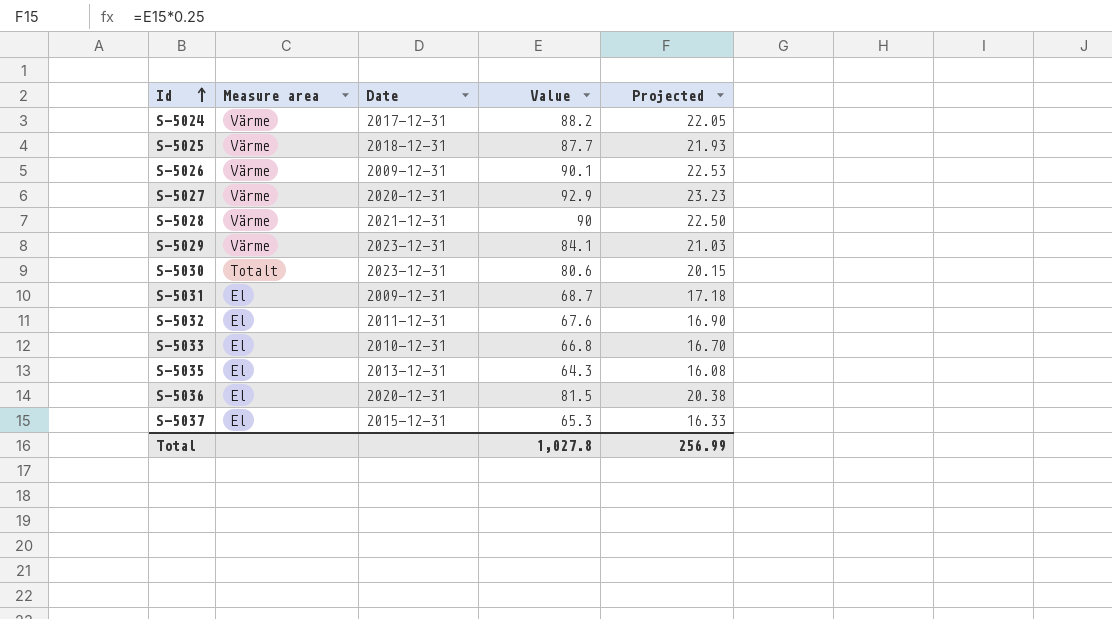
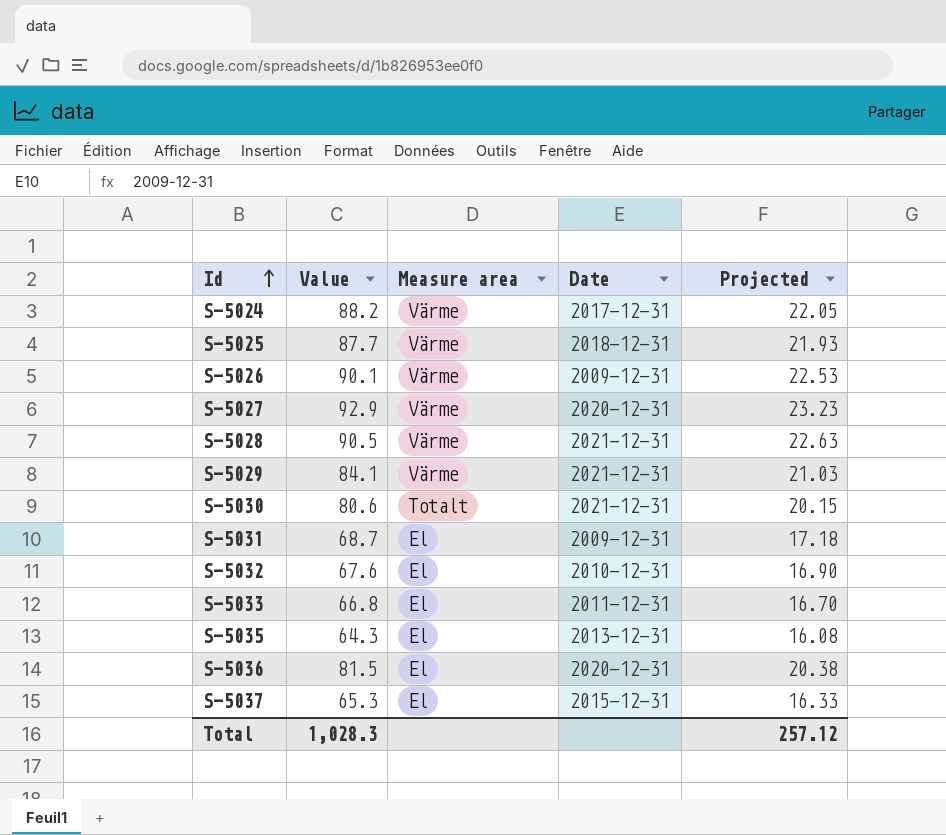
column Value | position: 4 -> 2
S-5028 | Value: 90 -> 90.5
S-5028 | Projected: 22.50 -> 22.63
S-5029 | Date: 2023-12-31 -> 2021-12-31
S-5030 | Date: 2023-12-31 -> 2021-12-31
S-5032 | Date: 2011-12-31 -> 2010-12-31
S-5033 | Date: 2010-12-31 -> 2011-12-31
Total | Value: 1,027.8 -> 1,028.3
Total | Projected: 256.99 -> 257.12

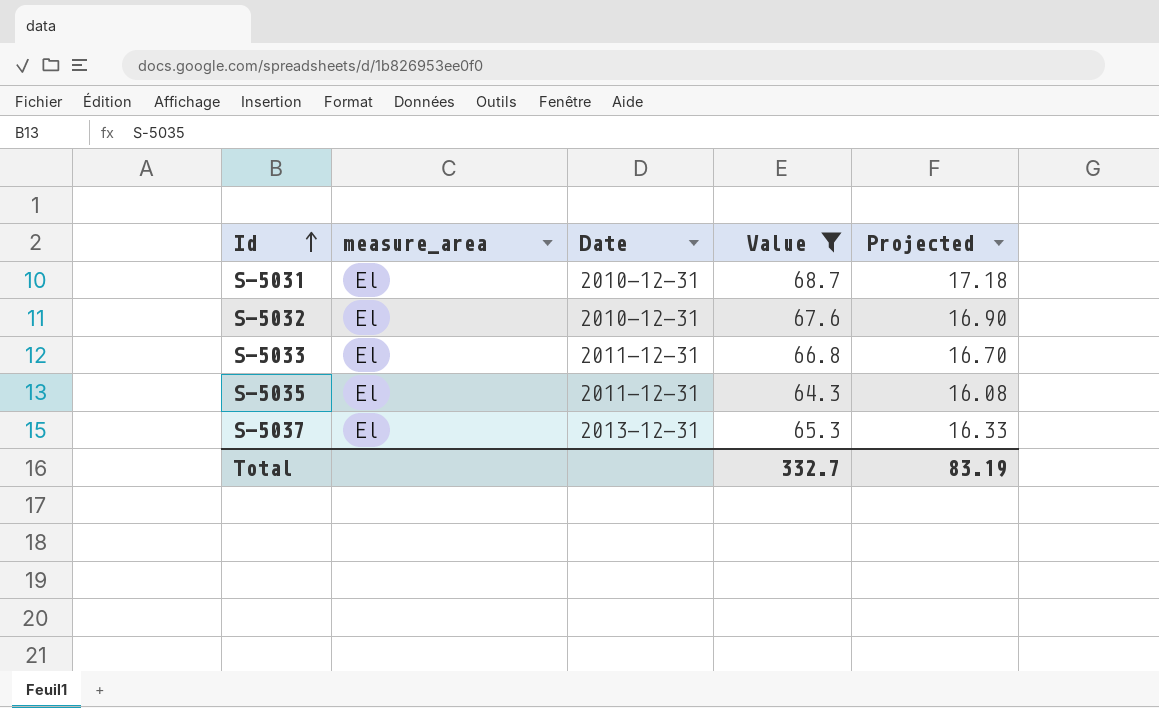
filter: none -> Value <= 68.7
column name: Measure area -> measure_area
column Value | position: 2 -> 4
S-5031 | Date: 2009-12-31 -> 2010-12-31
S-5035 | Date: 2013-12-31 -> 2011-12-31
S-5037 | Date: 2015-12-31 -> 2013-12-31
Total | Value: 1,028.3 -> 332.7
Total | Projected: 257.12 -> 83.19

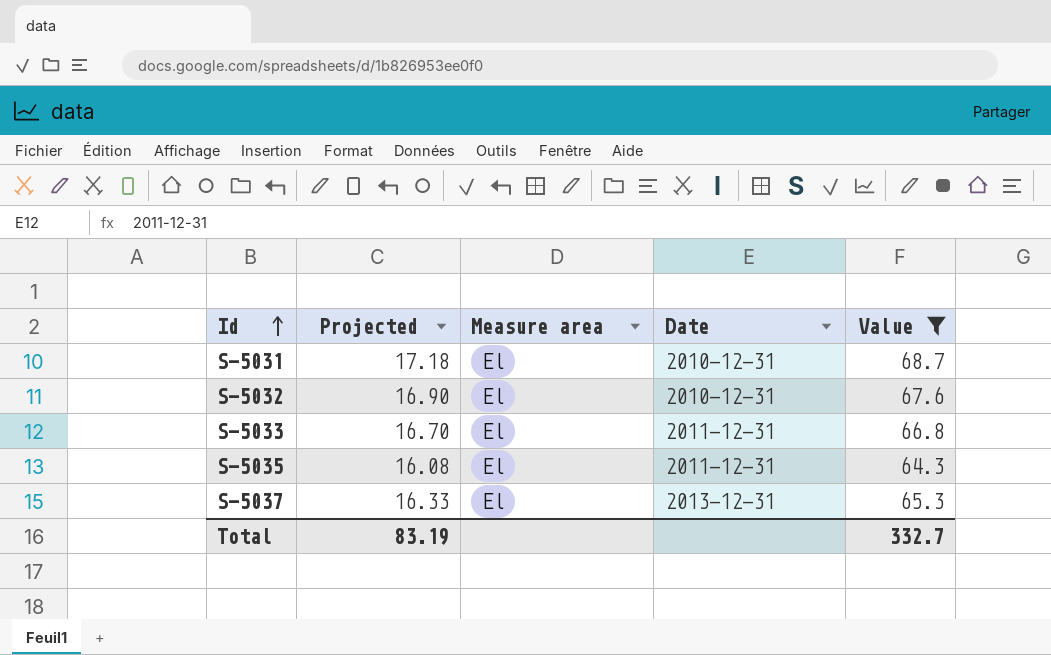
column Projected | position: 5 -> 2
column name: measure_area -> Measure area

